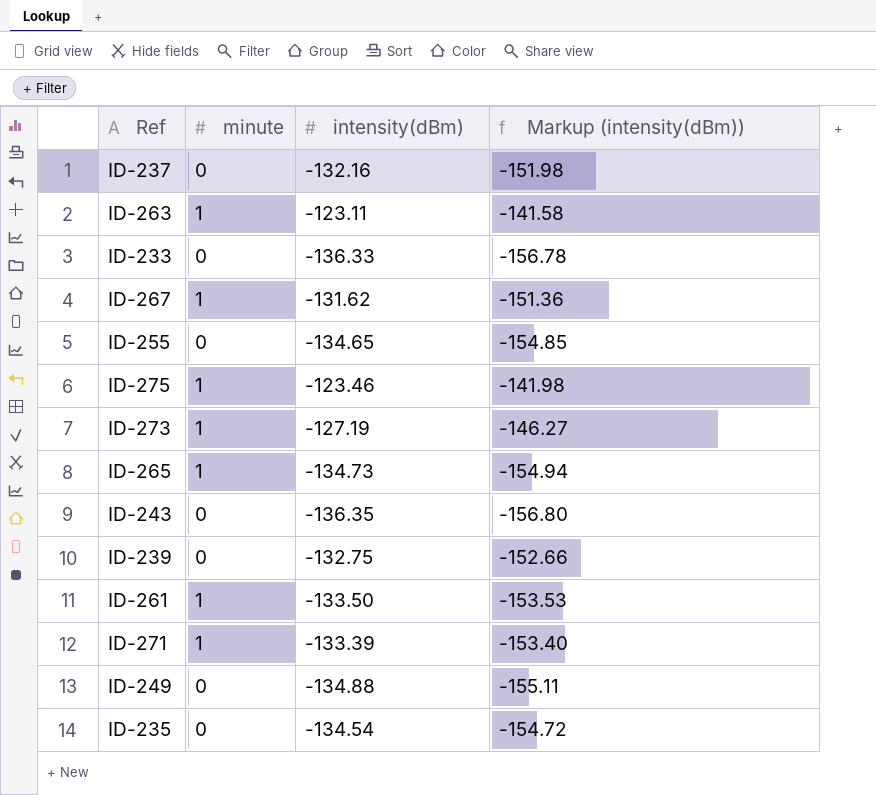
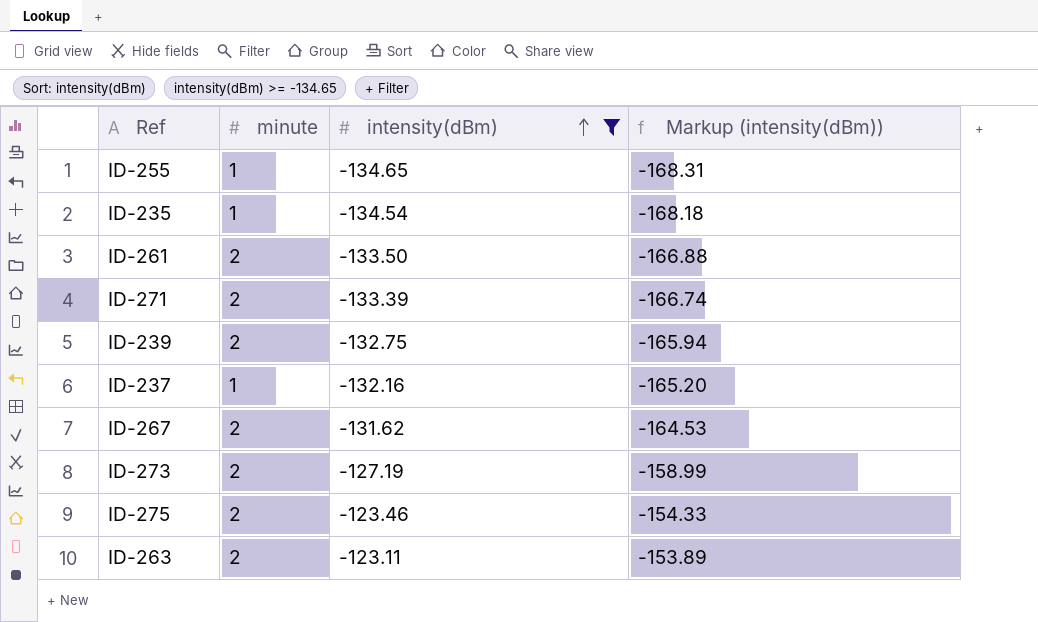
filter: none -> intensity(dBm) >= -134.65
row order: none -> intensity(dBm) ascending
column Markup (intensity(dBm)) | formula: [intensity(dBm)] * 1.15 -> [intensity(dBm)] * 1.25
ID-255 | minute: 0 -> 1
ID-235 | minute: 0 -> 1
ID-261 | minute: 1 -> 2
ID-271 | minute: 1 -> 2
ID-239 | minute: 0 -> 2
ID-237 | minute: 0 -> 1
ID-267 | minute: 1 -> 2
ID-273 | minute: 1 -> 2
ID-275 | minute: 1 -> 2
ID-263 | minute: 1 -> 2

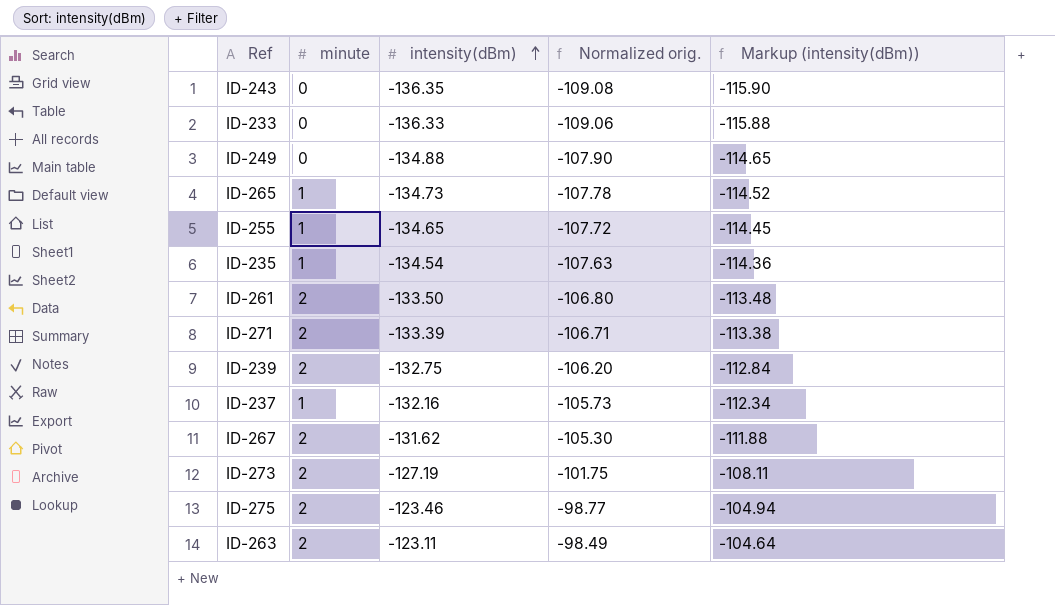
filter: intensity(dBm) >= -134.65 -> none
column Normalized orig. | formula: none -> [intensity(dBm)] * 0.8
column Markup (intensity(dBm)) | formula: [intensity(dBm)] * 1.25 -> [intensity(dBm)] * 0.85

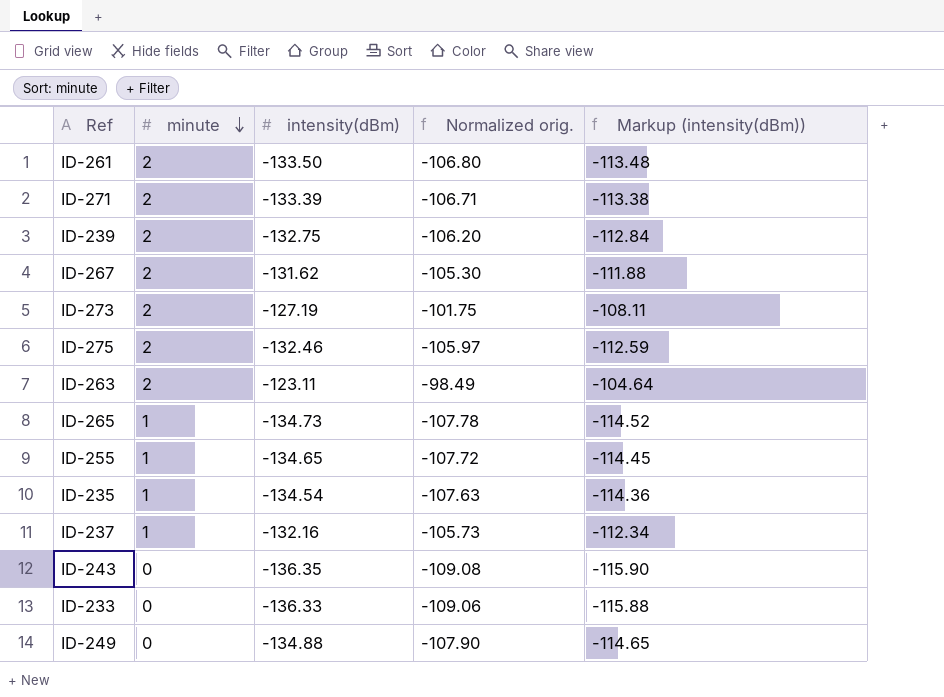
row order: intensity(dBm) ascending -> minute descending
ID-275 | intensity(dBm): -123.46 -> -132.46
ID-275 | Normalized orig.: -98.77 -> -105.97
ID-275 | Markup (intensity(dBm)): -104.94 -> -112.59

